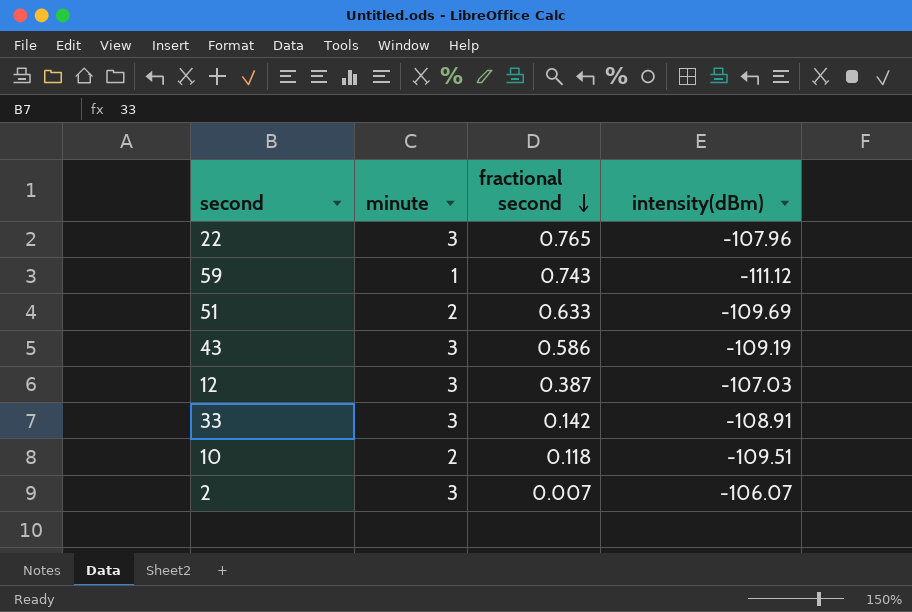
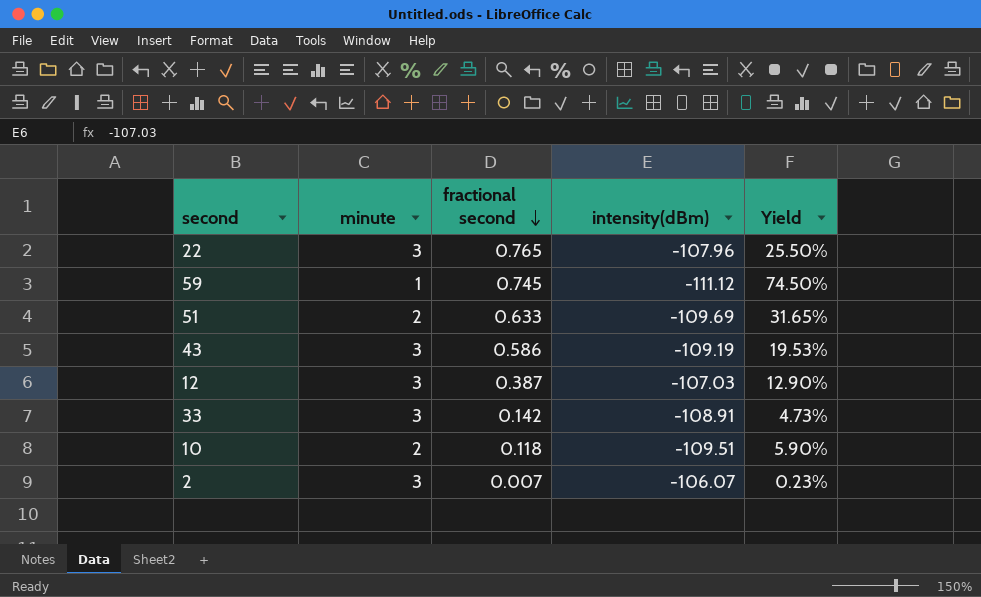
column Yield | formula: none -> [fractional second] / [minute]
59 | fractional second: 0.743 -> 0.745

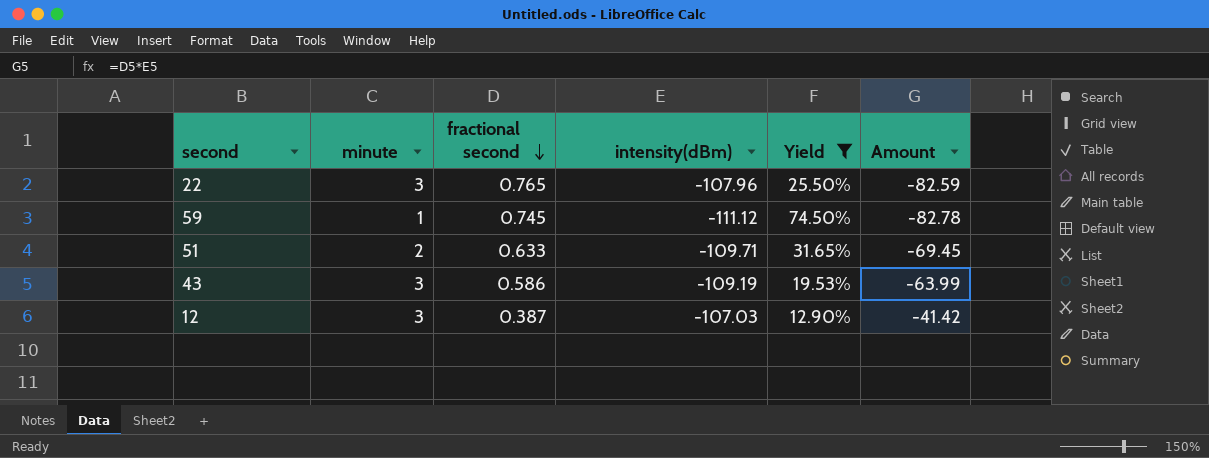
filter: none -> Yield >= 12.90%
column Amount | formula: none -> [fractional second] * [intensity(dBm)]
51 | intensity(dBm): -109.69 -> -109.71

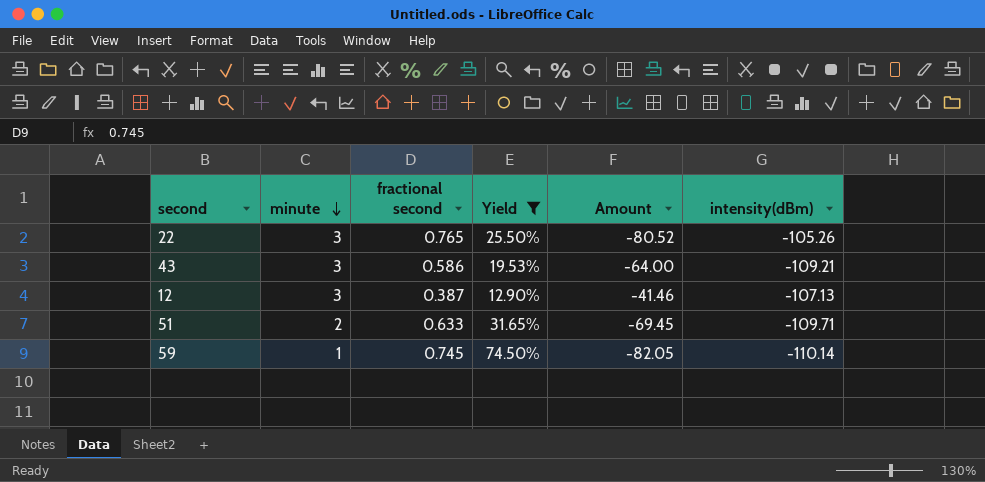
row order: fractional second descending -> minute descending
column intensity(dBm) | position: 4 -> 6
22 | Amount: -82.59 -> -80.52
22 | intensity(dBm): -107.96 -> -105.26
43 | Amount: -63.99 -> -64.00
43 | intensity(dBm): -109.19 -> -109.21
12 | Amount: -41.42 -> -41.46
12 | intensity(dBm): -107.03 -> -107.13
59 | Amount: -82.78 -> -82.05
59 | intensity(dBm): -111.12 -> -110.14

